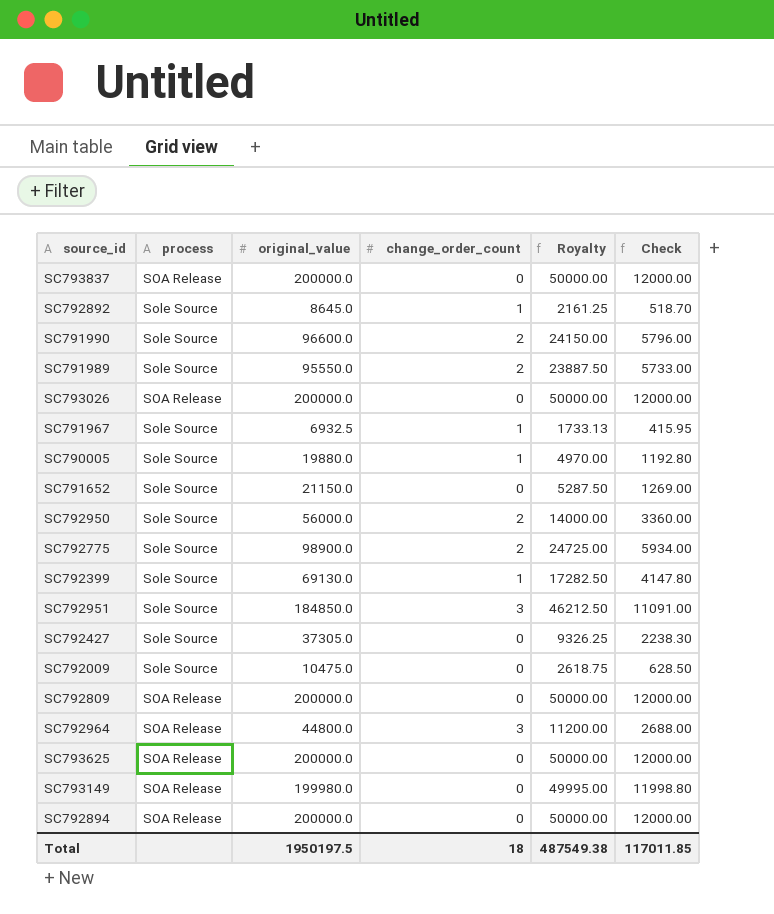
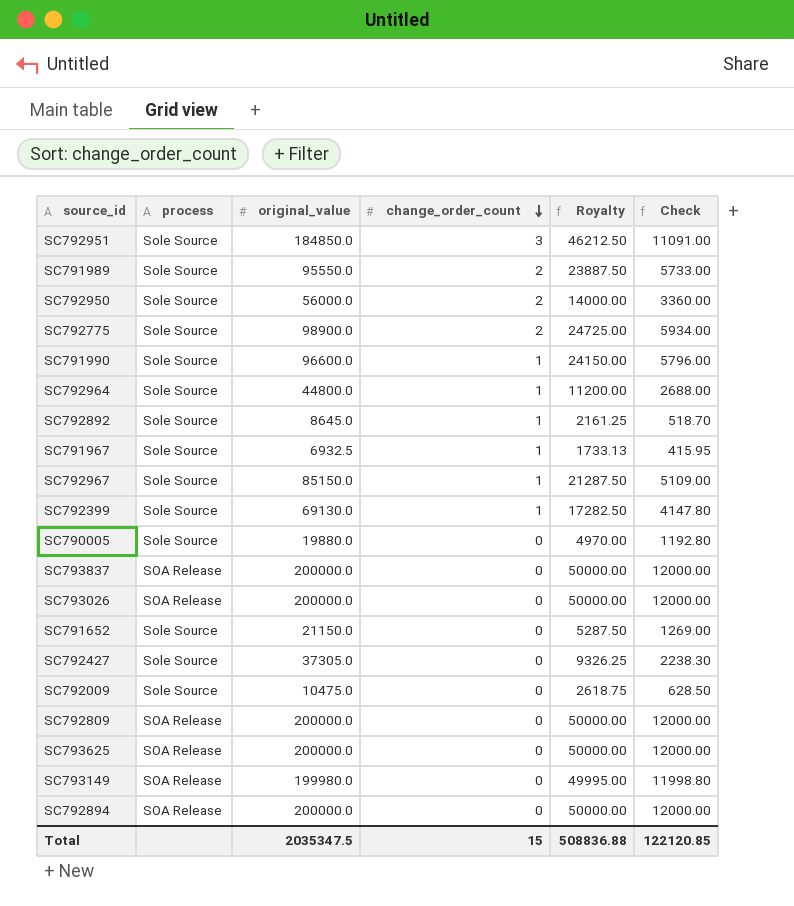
row order: none -> change_order_count descending
SC791990 | change_order_count: 2 -> 1
SC792964 | process: SOA Release -> Sole Source
SC792964 | change_order_count: 3 -> 1
row SC792967: none -> Sole Source | 85150.0 | 1 | 21287.50 | 5109.00
SC790005 | change_order_count: 1 -> 0
Total | original_value: 1950197.5 -> 2035347.5
Total | change_order_count: 18 -> 15
Total | Royalty: 487549.38 -> 508836.88
Total | Check: 117011.85 -> 122120.85

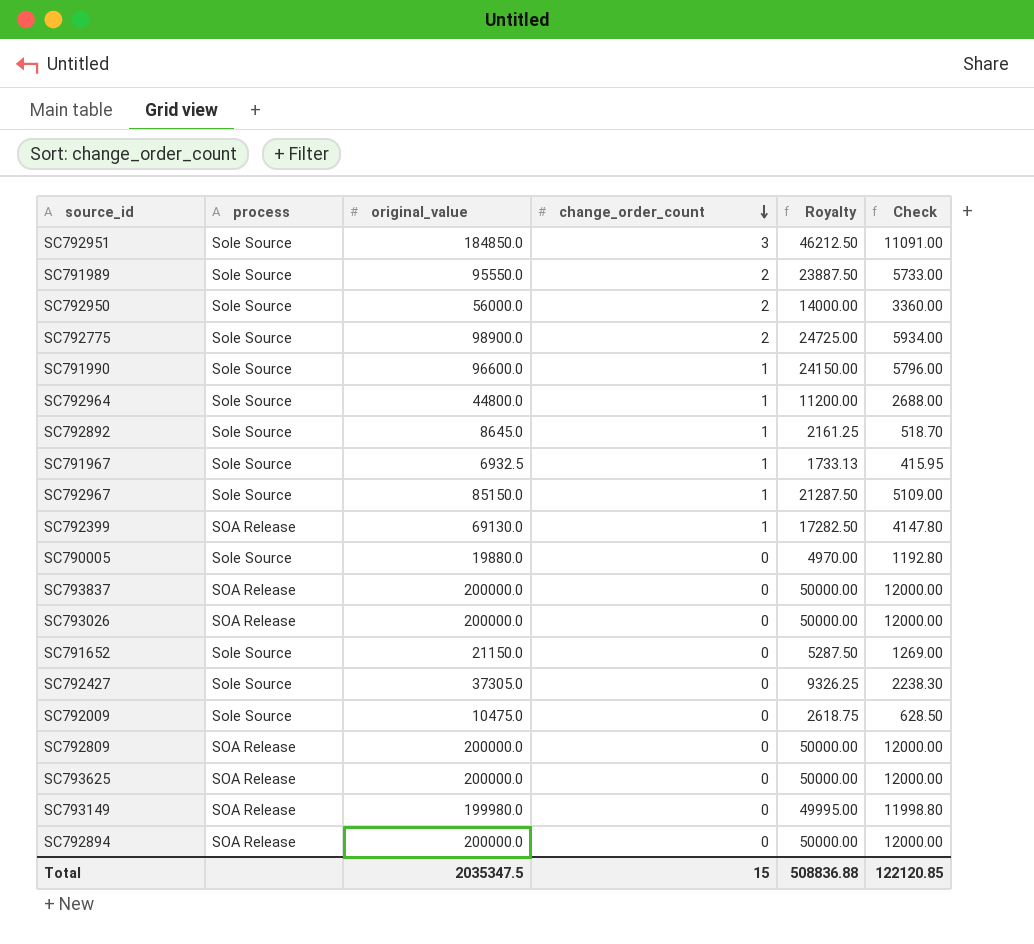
SC792399 | process: Sole Source -> SOA Release

